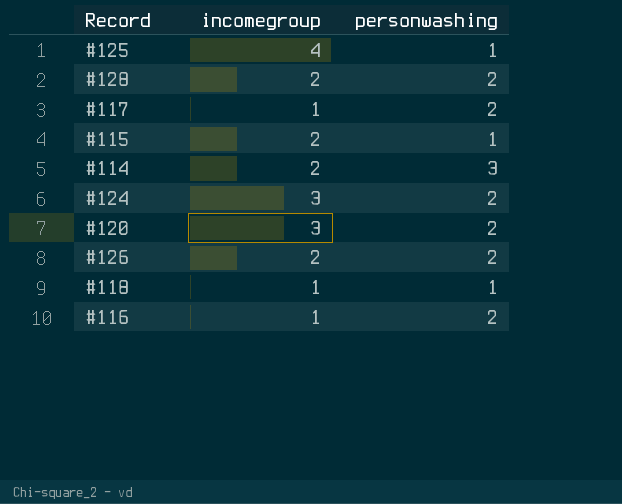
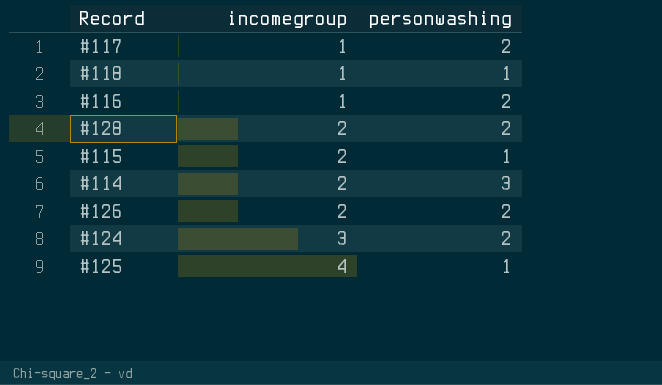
row order: none -> incomegroup ascending
row #120: 3 | 2 -> none

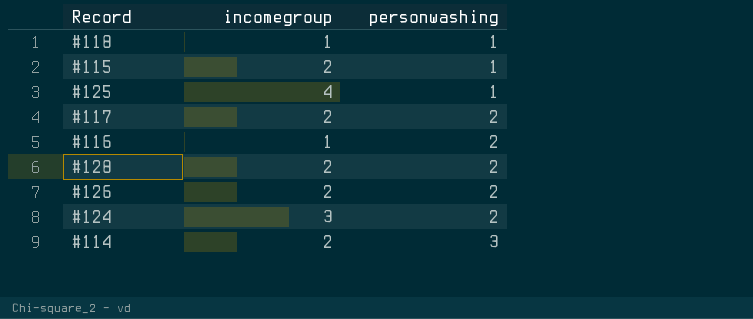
row order: incomegroup ascending -> personwashing ascending
#117 | incomegroup: 1 -> 2

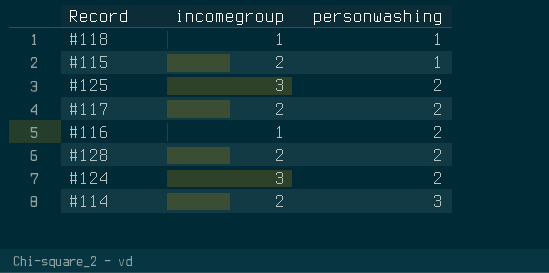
row #126: 2 | 2 -> none
#125 | incomegroup: 4 -> 3
#125 | personwashing: 1 -> 2

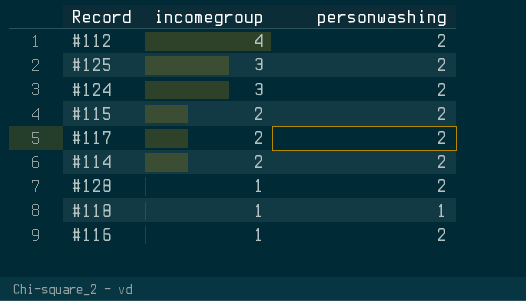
row order: personwashing ascending -> incomegroup descending
row #112: none -> 4 | 2
#115 | personwashing: 1 -> 2
#114 | personwashing: 3 -> 2
#128 | incomegroup: 2 -> 1

